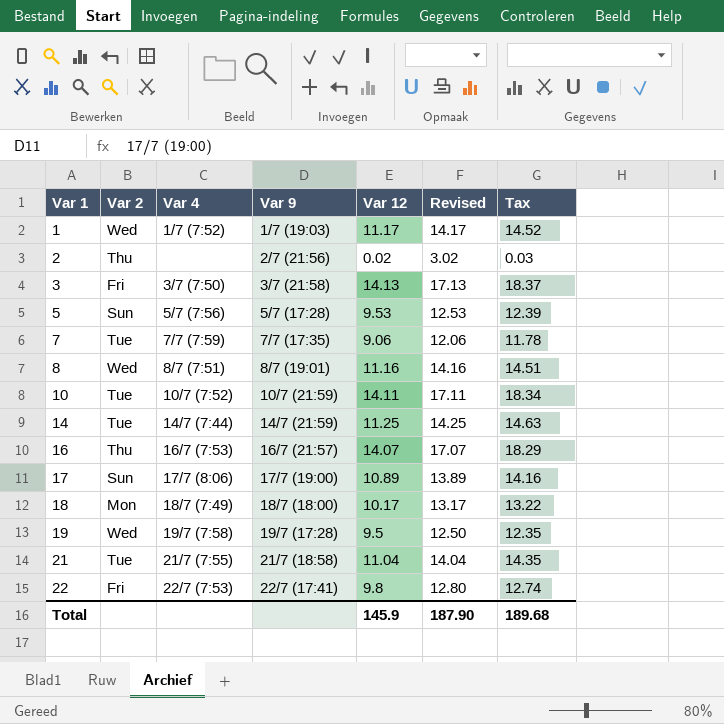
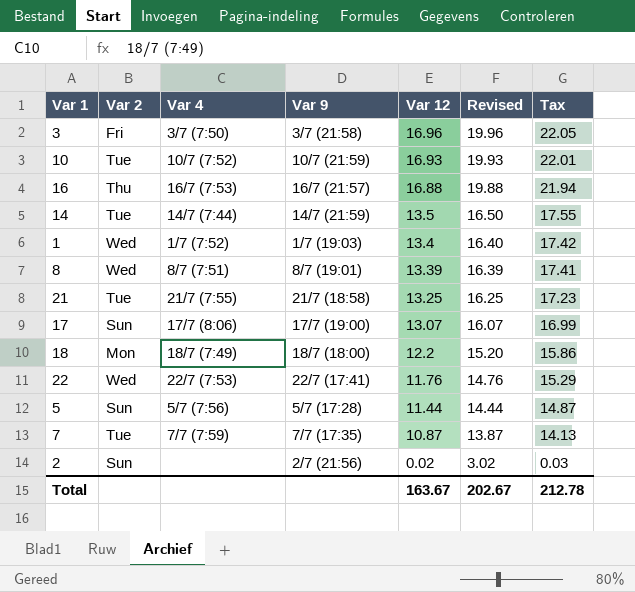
row order: Var 1 ascending -> Var 12 descending
row 19: Wed | 19/7 (7:58) | 19/7 (17:28) | 9.5 | 12.50 | 12.35 -> none
3 | Var 12: 14.13 -> 16.96
3 | Revised: 17.13 -> 19.96
3 | Tax: 18.37 -> 22.05
10 | Var 12: 14.11 -> 16.93
10 | Revised: 17.11 -> 19.93
10 | Tax: 18.34 -> 22.01
16 | Var 12: 14.07 -> 16.88
16 | Revised: 17.07 -> 19.88
16 | Tax: 18.29 -> 21.94
14 | Var 12: 11.25 -> 13.5
14 | Revised: 14.25 -> 16.50
14 | Tax: 14.63 -> 17.55
1 | Var 12: 11.17 -> 13.4
1 | Revised: 14.17 -> 16.40
1 | Tax: 14.52 -> 17.42
8 | Var 12: 11.16 -> 13.39
8 | Revised: 14.16 -> 16.39
8 | Tax: 14.51 -> 17.41
21 | Var 12: 11.04 -> 13.25
21 | Revised: 14.04 -> 16.25
21 | Tax: 14.35 -> 17.23
17 | Var 12: 10.89 -> 13.07
17 | Revised: 13.89 -> 16.07
17 | Tax: 14.16 -> 16.99
18 | Var 12: 10.17 -> 12.2
18 | Revised: 13.17 -> 15.20
18 | Tax: 13.22 -> 15.86
22 | Var 2: Fri -> Wed
22 | Var 12: 9.8 -> 11.76
22 | Revised: 12.80 -> 14.76
22 | Tax: 12.74 -> 15.29
5 | Var 12: 9.53 -> 11.44
5 | Revised: 12.53 -> 14.44
5 | Tax: 12.39 -> 14.87
7 | Var 12: 9.06 -> 10.87
7 | Revised: 12.06 -> 13.87
7 | Tax: 11.78 -> 14.13
2 | Var 2: Thu -> Sun
Total | Var 12: 145.9 -> 163.67
Total | Revised: 187.90 -> 202.67
Total | Tax: 189.68 -> 212.78

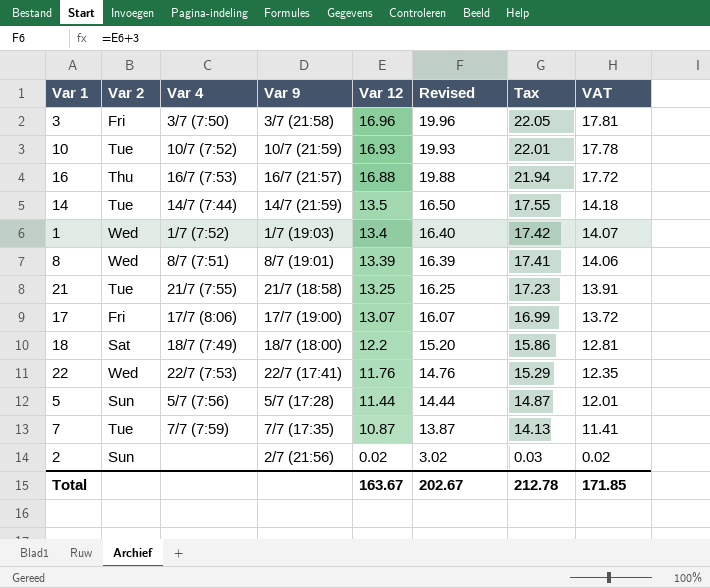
column VAT | formula: none -> [Var 12] * 1.05
17 | Var 2: Sun -> Fri
18 | Var 2: Mon -> Sat

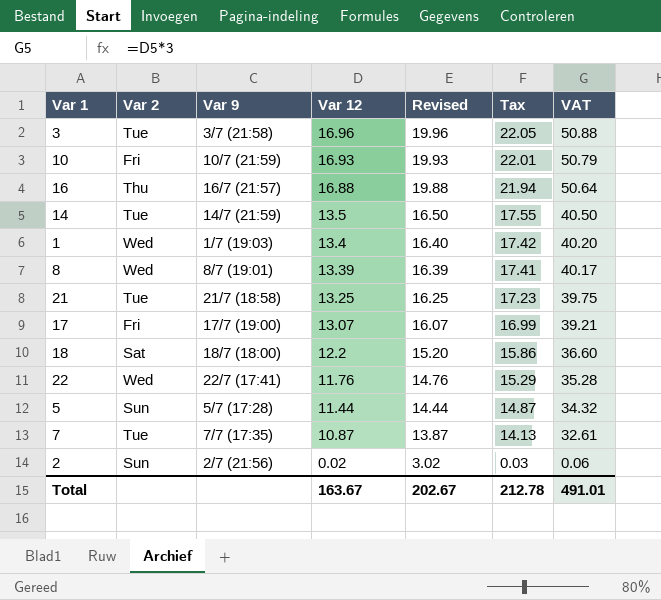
column Var 4 | position: 3 -> none
column VAT | formula: [Var 12] * 1.05 -> [Var 12] * 3
3 | Var 2: Fri -> Tue
10 | Var 2: Tue -> Fri
Total | VAT: 171.85 -> 491.01

